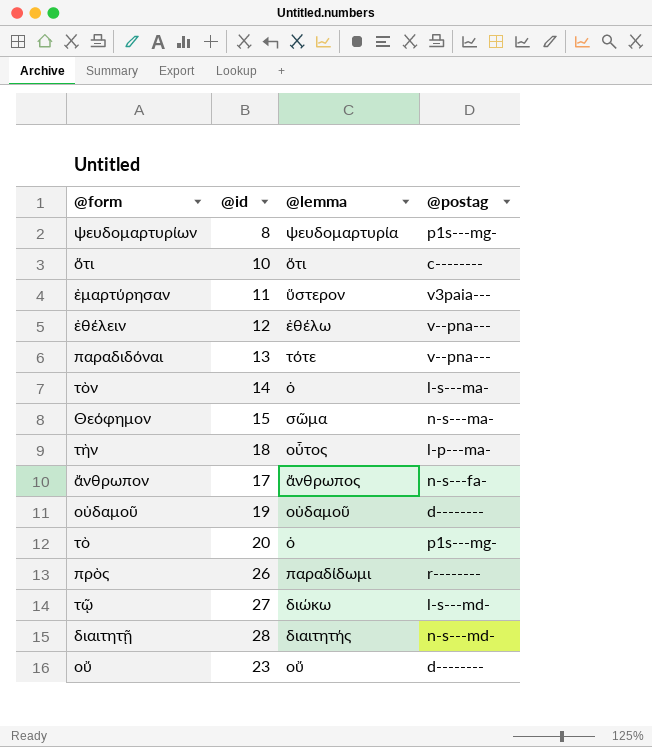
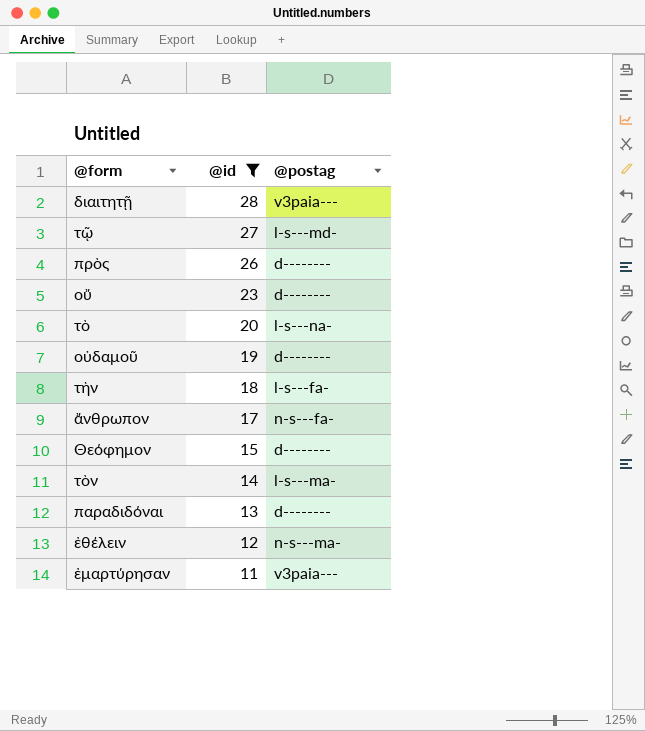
filter: none -> @id >= 11
row order: none -> @id descending
column @lemma | position: 3 -> none
διαιτητῇ | @postag: n-s---md- -> v3paia---
πρὸς | @postag: r-------- -> d--------
τὸ | @postag: p1s---mg- -> l-s---na-
τὴν | @postag: l-p---ma- -> l-s---fa-
Θεόφημον | @postag: n-s---ma- -> d--------
παραδιδόναι | @postag: v--pna--- -> d--------
ἐθέλειν | @postag: v--pna--- -> n-s---ma-

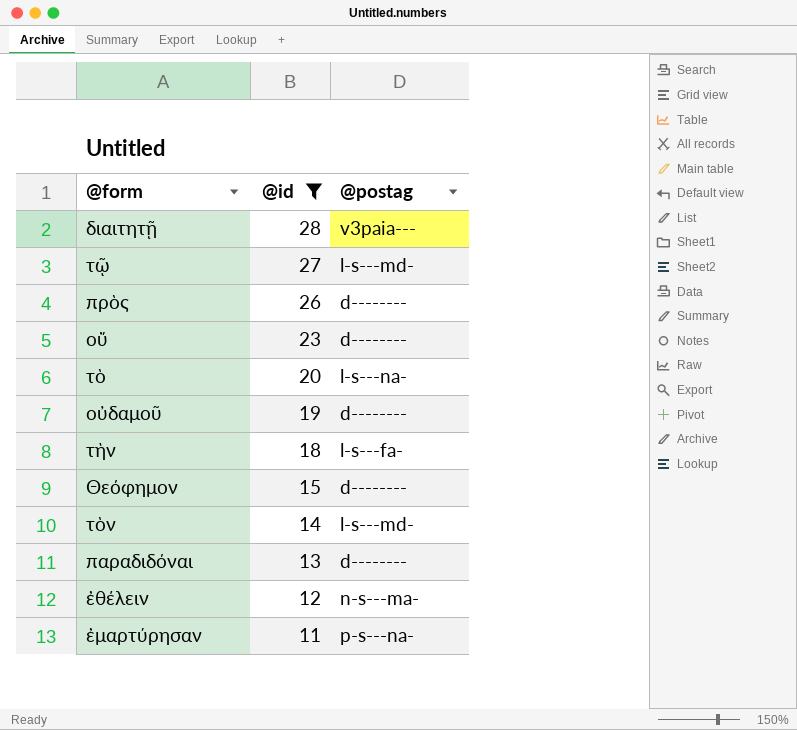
row ἄνθρωπον: 17 | n-s---fa- -> none
τὸν | @postag: l-s---ma- -> l-s---md-
ἐμαρτύρησαν | @postag: v3paia--- -> p-s---na-

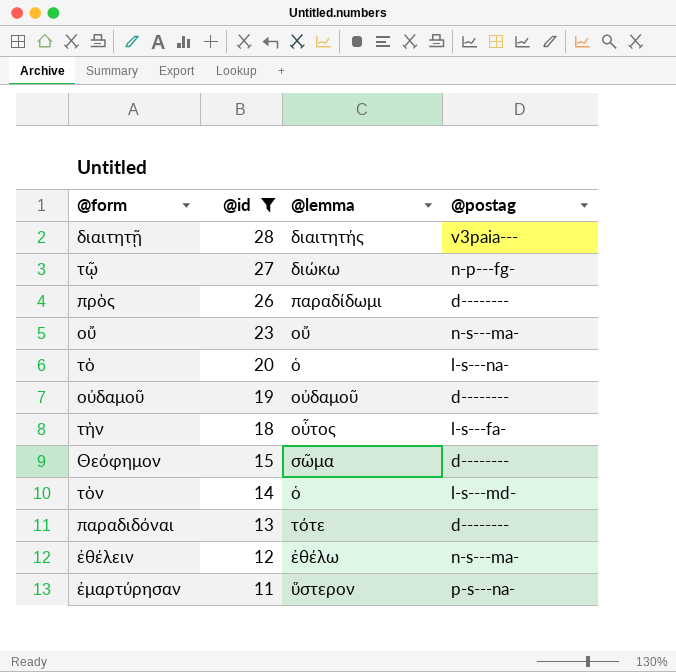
column @lemma | position: none -> 3
τῷ | @postag: l-s---md- -> n-p---fg-
οὔ | @postag: d-------- -> n-s---ma-

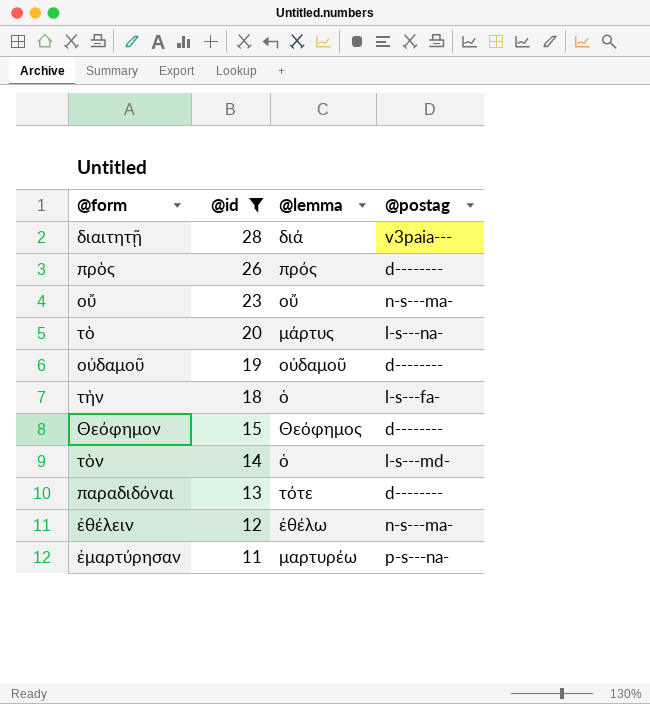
row τῷ: 27 | διώκω | n-p---fg- -> none
διαιτητῇ | @lemma: διαιτητής -> διά
πρὸς | @lemma: παραδίδωμι -> πρός
τὸ | @lemma: ὁ -> μάρτυς
τὴν | @lemma: οὗτος -> ὁ
Θεόφημον | @lemma: σῶμα -> Θεόφημος
ἐμαρτύρησαν | @lemma: ὕστερον -> μαρτυρέω

